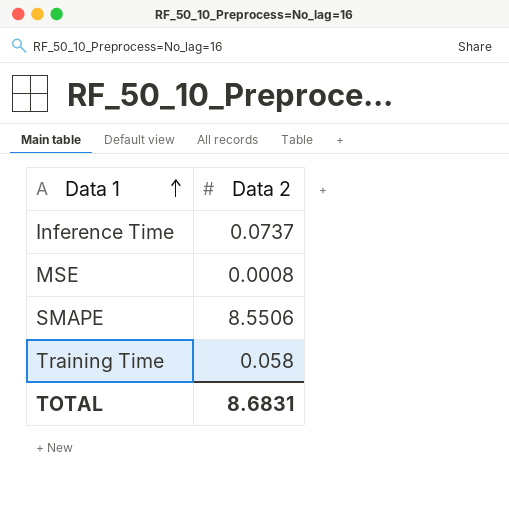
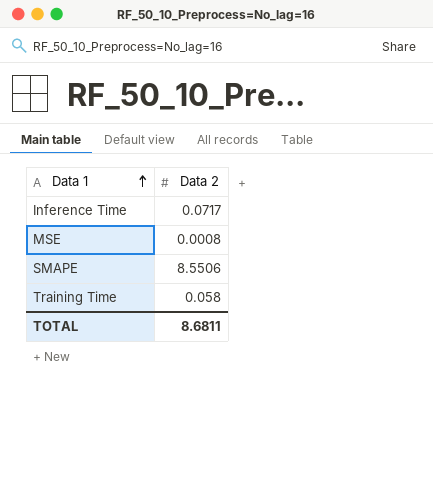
Inference Time | Data 2: 0.0737 -> 0.0717
TOTAL | Data 2: 8.6831 -> 8.6811

